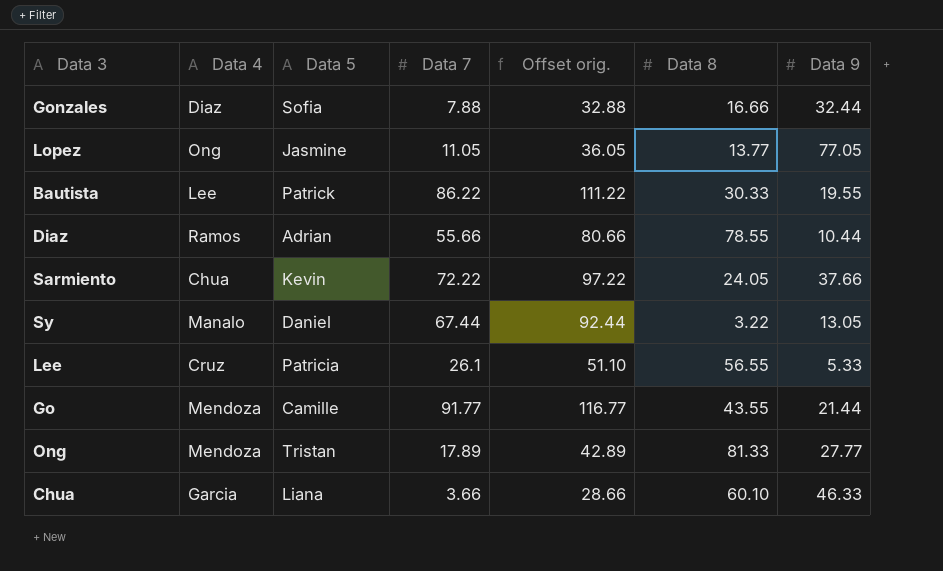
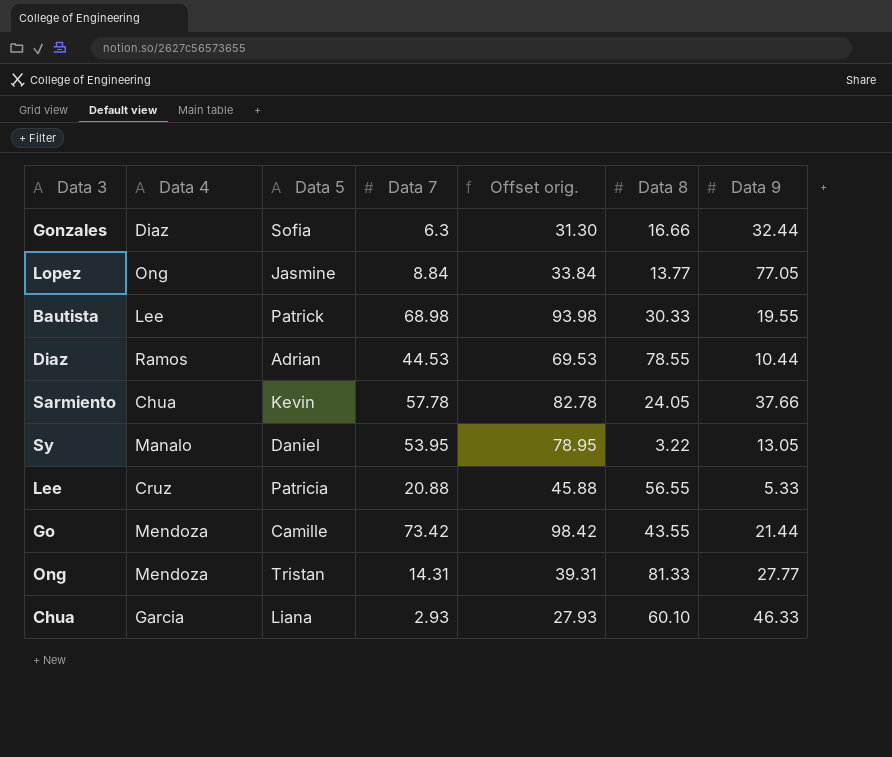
Gonzales | Data 7: 7.88 -> 6.3
Gonzales | Offset orig.: 32.88 -> 31.30
Lopez | Data 7: 11.05 -> 8.84
Lopez | Offset orig.: 36.05 -> 33.84
Bautista | Data 7: 86.22 -> 68.98
Bautista | Offset orig.: 111.22 -> 93.98
Diaz | Data 7: 55.66 -> 44.53
Diaz | Offset orig.: 80.66 -> 69.53
Sarmiento | Data 7: 72.22 -> 57.78
Sarmiento | Offset orig.: 97.22 -> 82.78
Sy | Data 7: 67.44 -> 53.95
Sy | Offset orig.: 92.44 -> 78.95
Lee | Data 7: 26.1 -> 20.88
Lee | Offset orig.: 51.10 -> 45.88
Go | Data 7: 91.77 -> 73.42
Go | Offset orig.: 116.77 -> 98.42
Ong | Data 7: 17.89 -> 14.31
Ong | Offset orig.: 42.89 -> 39.31
Chua | Data 7: 3.66 -> 2.93
Chua | Offset orig.: 28.66 -> 27.93

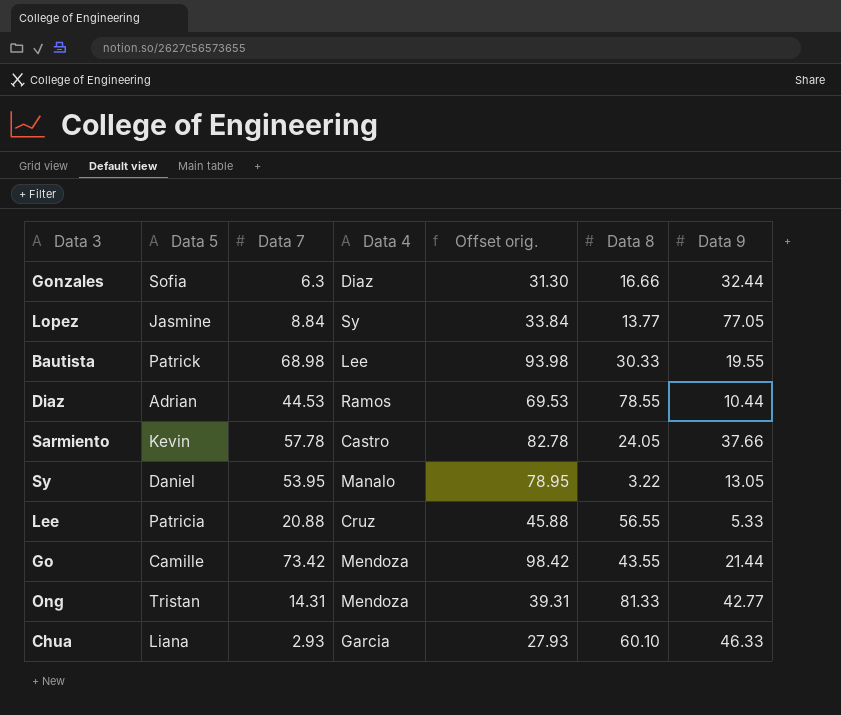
column Data 4 | position: 2 -> 4
Lopez | Data 4: Ong -> Sy
Sarmiento | Data 4: Chua -> Castro
Ong | Data 9: 27.77 -> 42.77

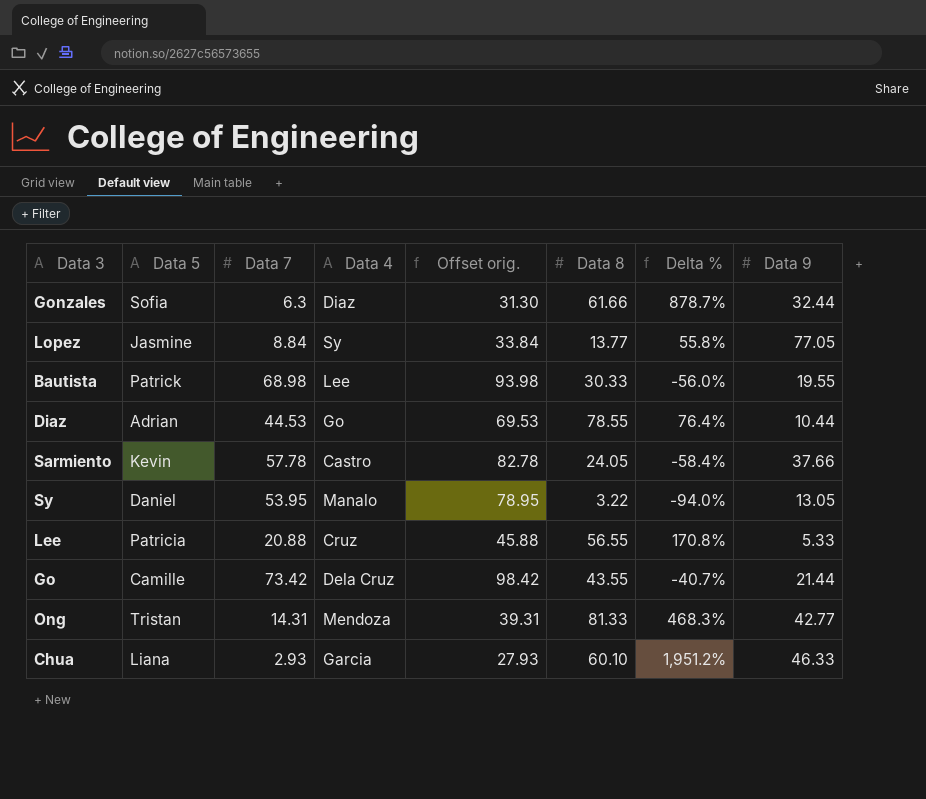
column Delta % | formula: none -> ([Data 8] - [Data 7]) / [Data 7]
Gonzales | Data 8: 16.66 -> 61.66
Diaz | Data 4: Ramos -> Go
Go | Data 4: Mendoza -> Dela Cruz

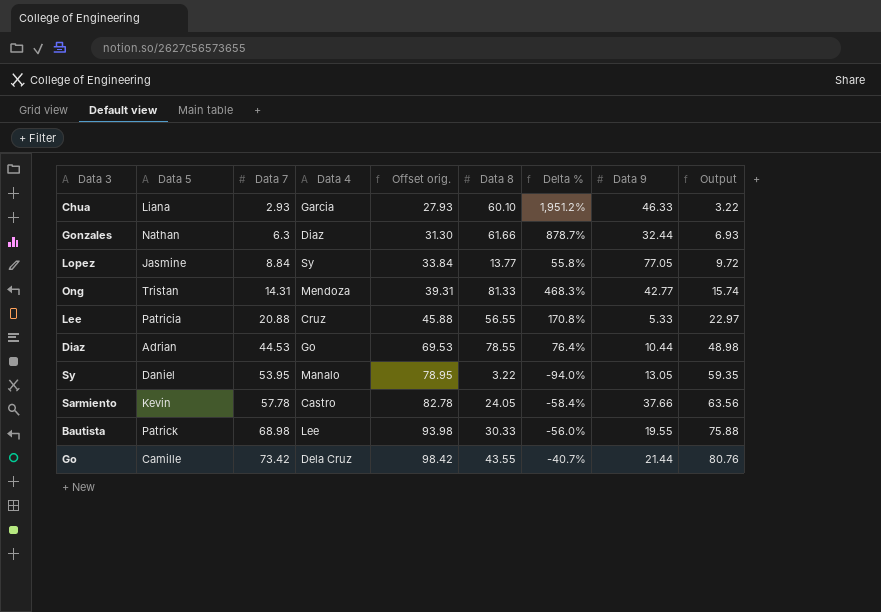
row order: none -> Data 7 ascending
column Output | formula: none -> [Data 7] * 1.1
Gonzales | Data 5: Sofia -> Nathan

